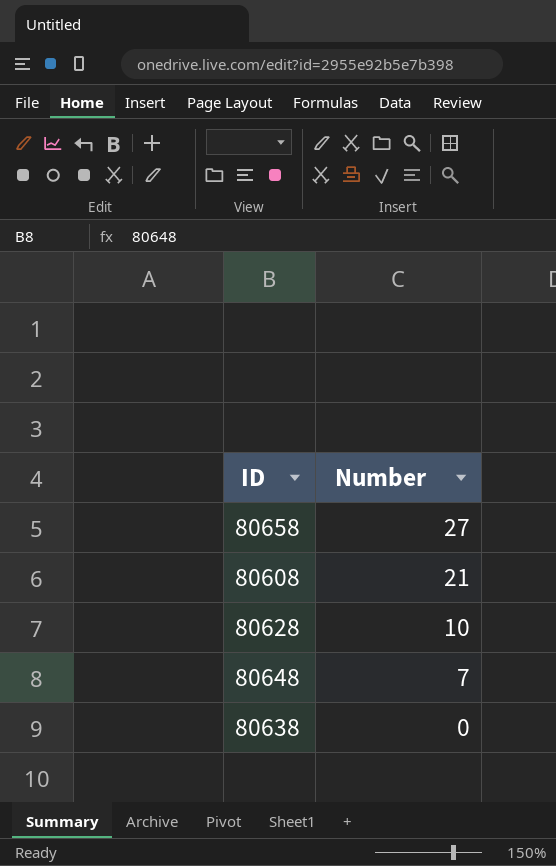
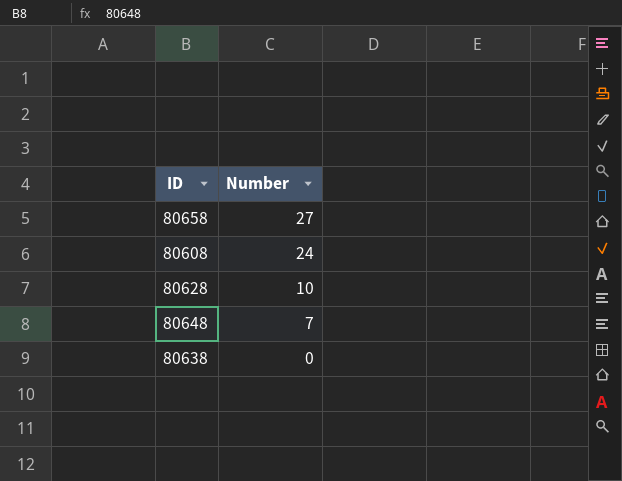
80608 | Number: 21 -> 24

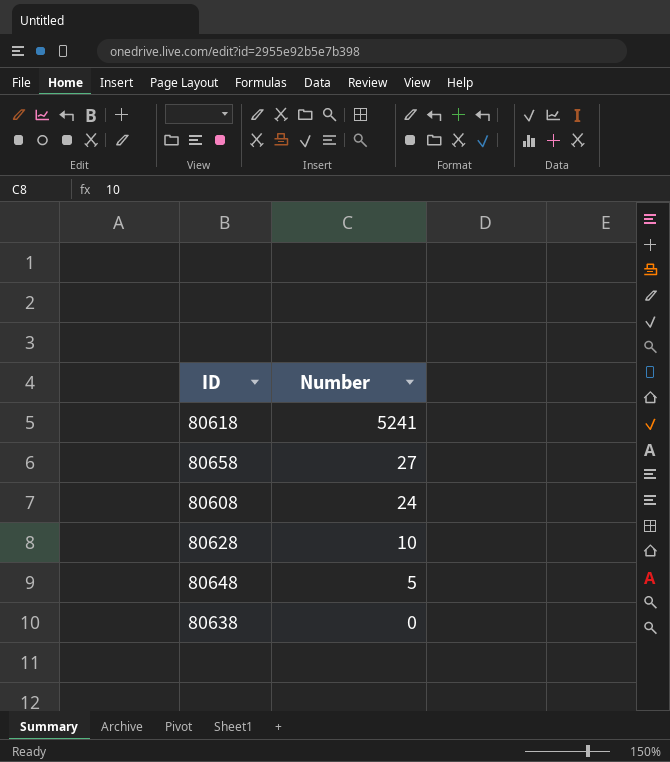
row 80618: none -> 5241
80648 | Number: 7 -> 5

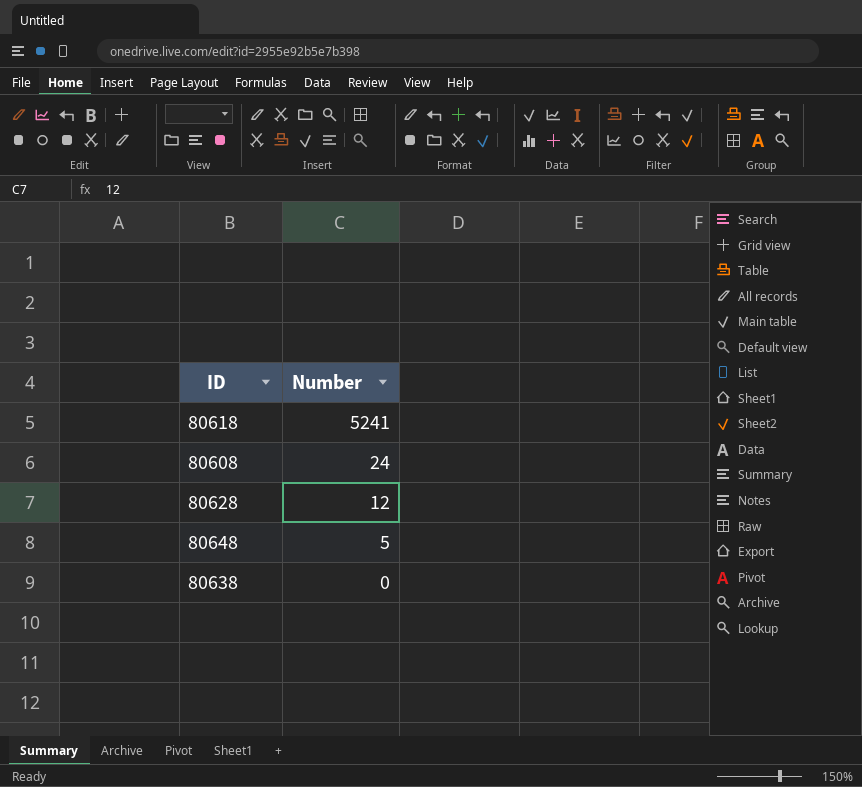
row 80658: 27 -> none
80628 | Number: 10 -> 12

